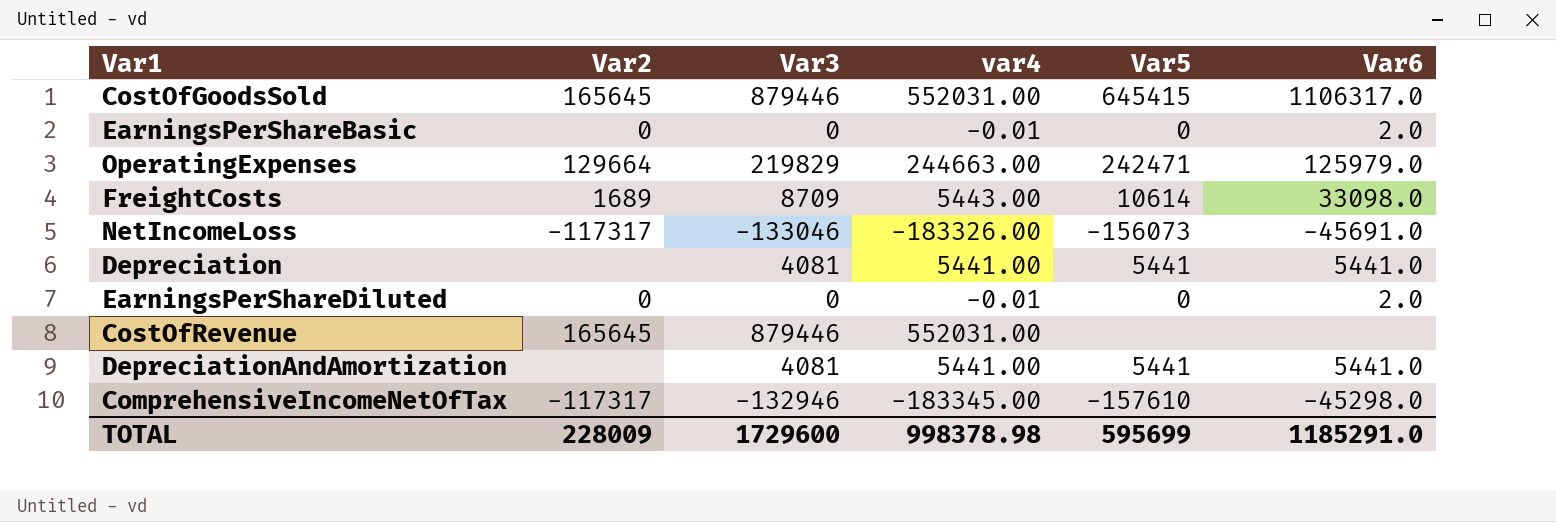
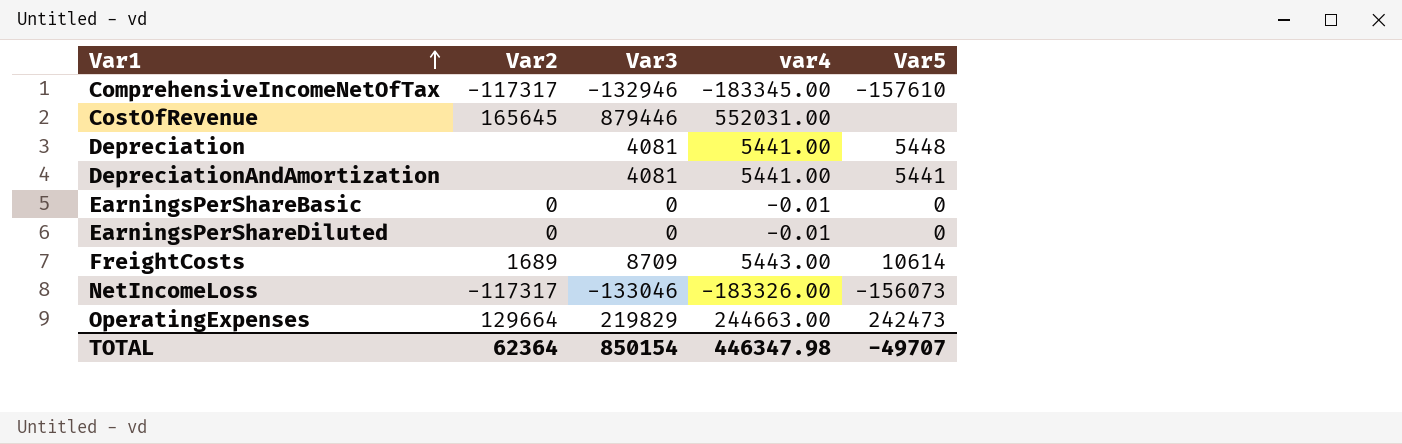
row order: none -> Var1 ascending
column Var6 | position: 6 -> none
row CostOfGoodsSold: 165645 | 879446 | 552031.00 | 645415 | 1106317.0 -> none
Depreciation | Var5: 5441 -> 5448
OperatingExpenses | Var5: 242471 -> 242473
TOTAL | Var2: 228009 -> 62364
TOTAL | Var3: 1729600 -> 850154
TOTAL | var4: 998378.98 -> 446347.98
TOTAL | Var5: 595699 -> -49707

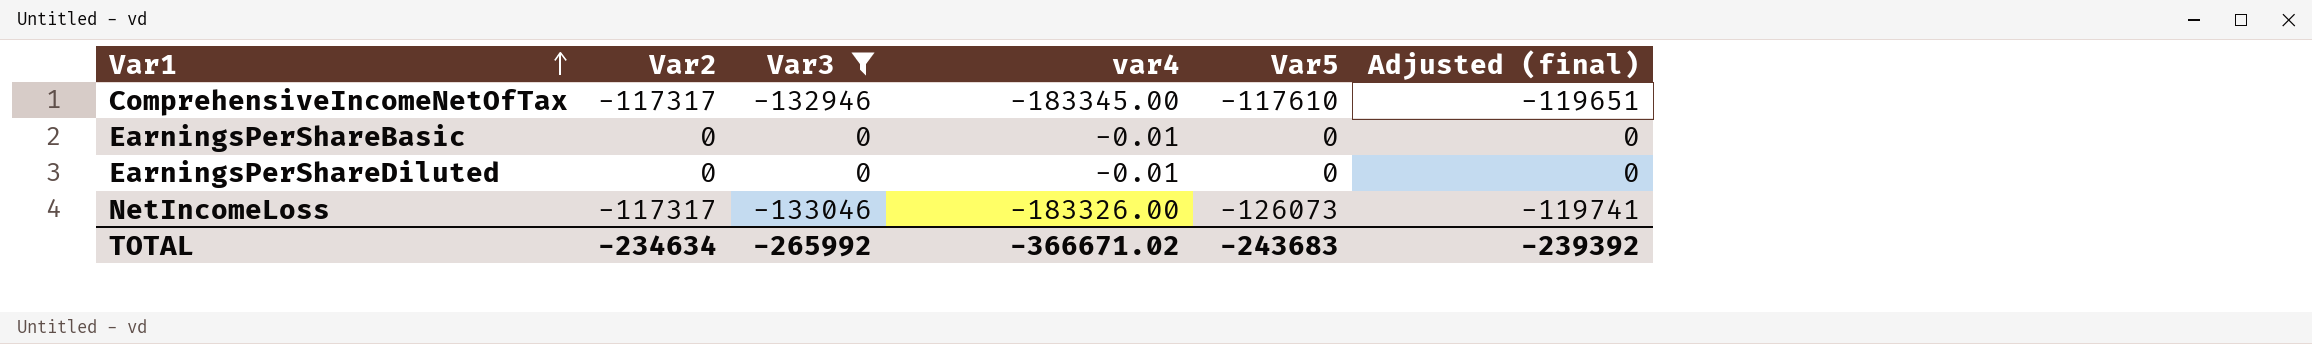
filter: none -> Var3 <= 0
column Adjusted (final) | formula: none -> [Var3] * 0.9
ComprehensiveIncomeNetOfTax | Var5: -157610 -> -117610
NetIncomeLoss | Var5: -156073 -> -126073
TOTAL | Var2: 62364 -> -234634
TOTAL | Var3: 850154 -> -265992
TOTAL | var4: 446347.98 -> -366671.02
TOTAL | Var5: -49707 -> -243683

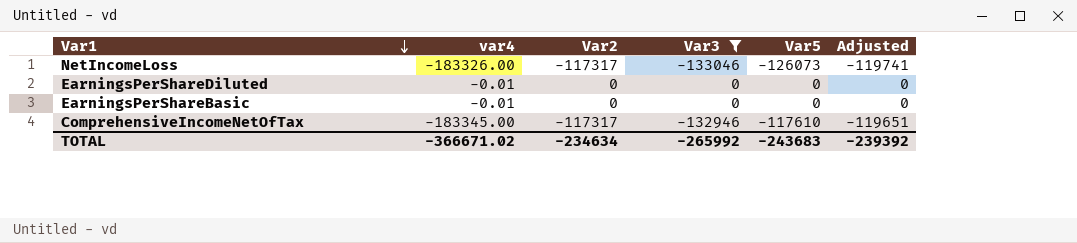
row order: Var1 ascending -> Var1 descending
column var4 | position: 4 -> 2
column name: Adjusted (final) -> Adjusted

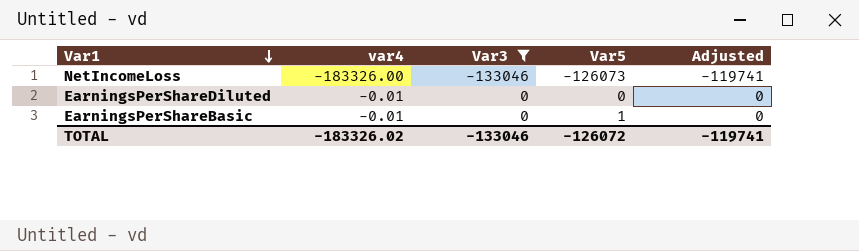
column Var2 | position: 3 -> none
row ComprehensiveIncomeNetOfTax: -183345.00 | -117317 | -132946 | -117610 | -119651 -> none
EarningsPerShareBasic | Var5: 0 -> 1
TOTAL | var4: -366671.02 -> -183326.02
TOTAL | Var3: -265992 -> -133046
TOTAL | Var5: -243683 -> -126072
TOTAL | Adjusted: -239392 -> -119741

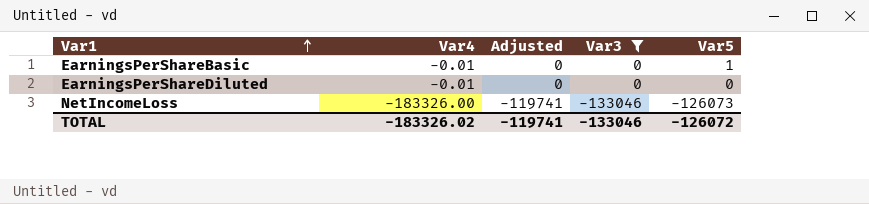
row order: Var1 descending -> Var1 ascending
column name: var4 -> Var4
column Adjusted | position: 5 -> 3

